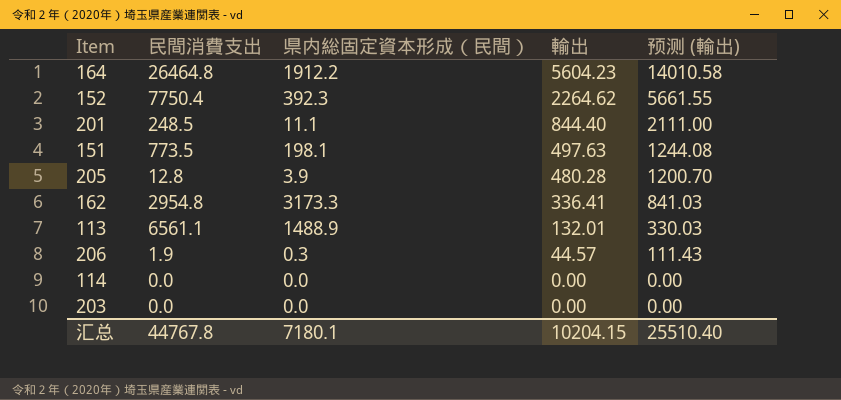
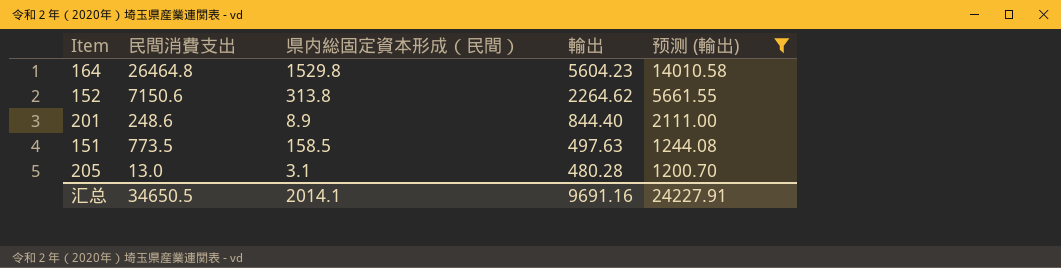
filter: none -> 预测 (輸出) >= 1200.70
164 | 県内総固定資本形成（民間）: 1912.2 -> 1529.8
152 | 民間消費支出: 7750.4 -> 7150.6
152 | 県内総固定資本形成（民間）: 392.3 -> 313.8
201 | 民間消費支出: 248.5 -> 248.6
201 | 県内総固定資本形成（民間）: 11.1 -> 8.9
151 | 県内総固定資本形成（民間）: 198.1 -> 158.5
205 | 民間消費支出: 12.8 -> 13.0
205 | 県内総固定資本形成（民間）: 3.9 -> 3.1
汇总 | 民間消費支出: 44767.8 -> 34650.5
汇总 | 県内総固定資本形成（民間）: 7180.1 -> 2014.1
汇总 | 輸出: 10204.15 -> 9691.16
汇总 | 预测 (輸出): 25510.40 -> 24227.91

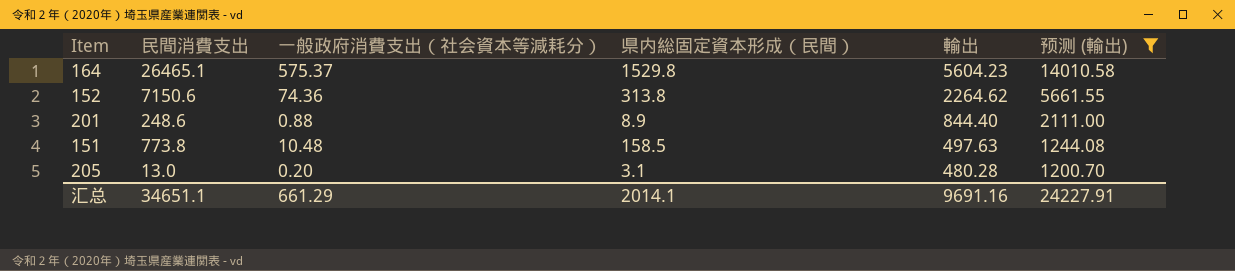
column 一般政府消費支出（社会資本等減耗分） | position: none -> 3
164 | 民間消費支出: 26464.8 -> 26465.1
151 | 民間消費支出: 773.5 -> 773.8
汇总 | 民間消費支出: 34650.5 -> 34651.1

